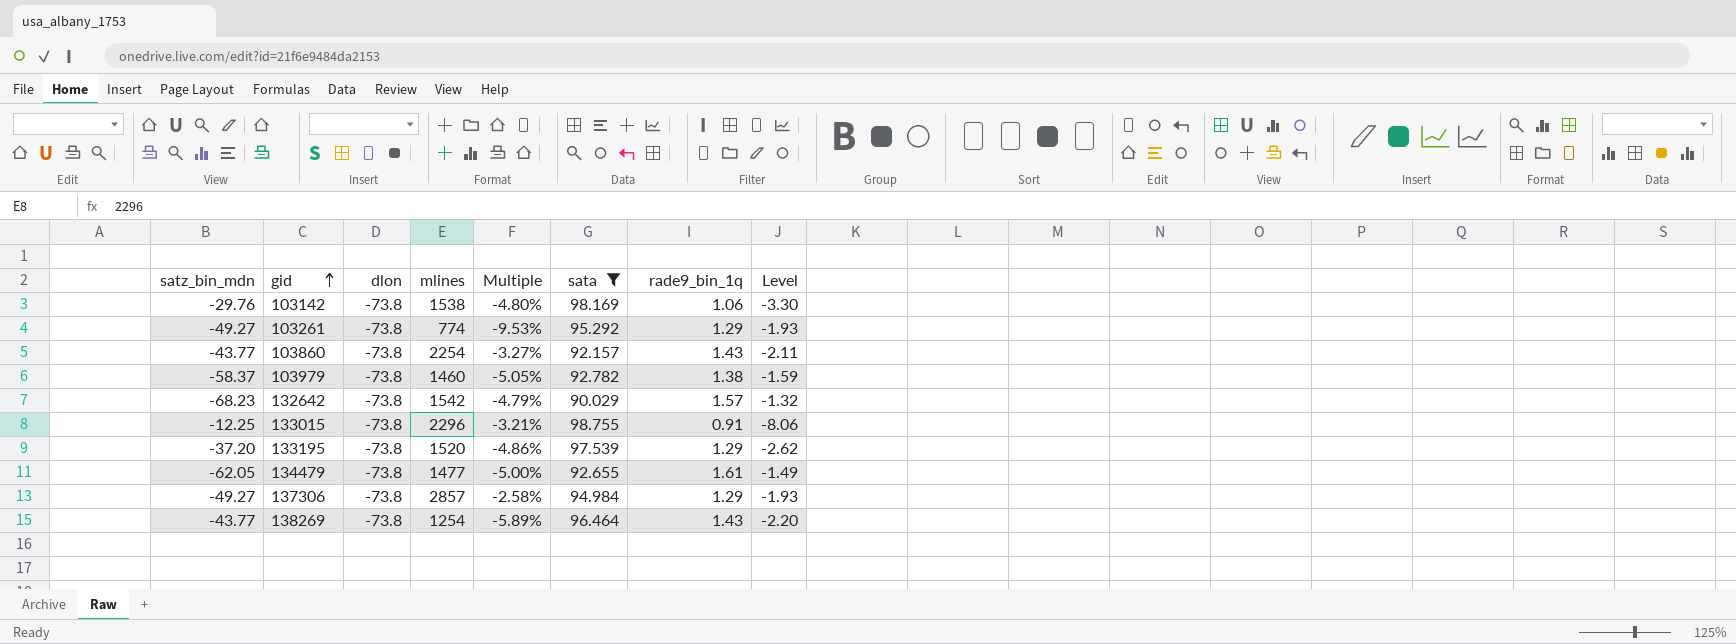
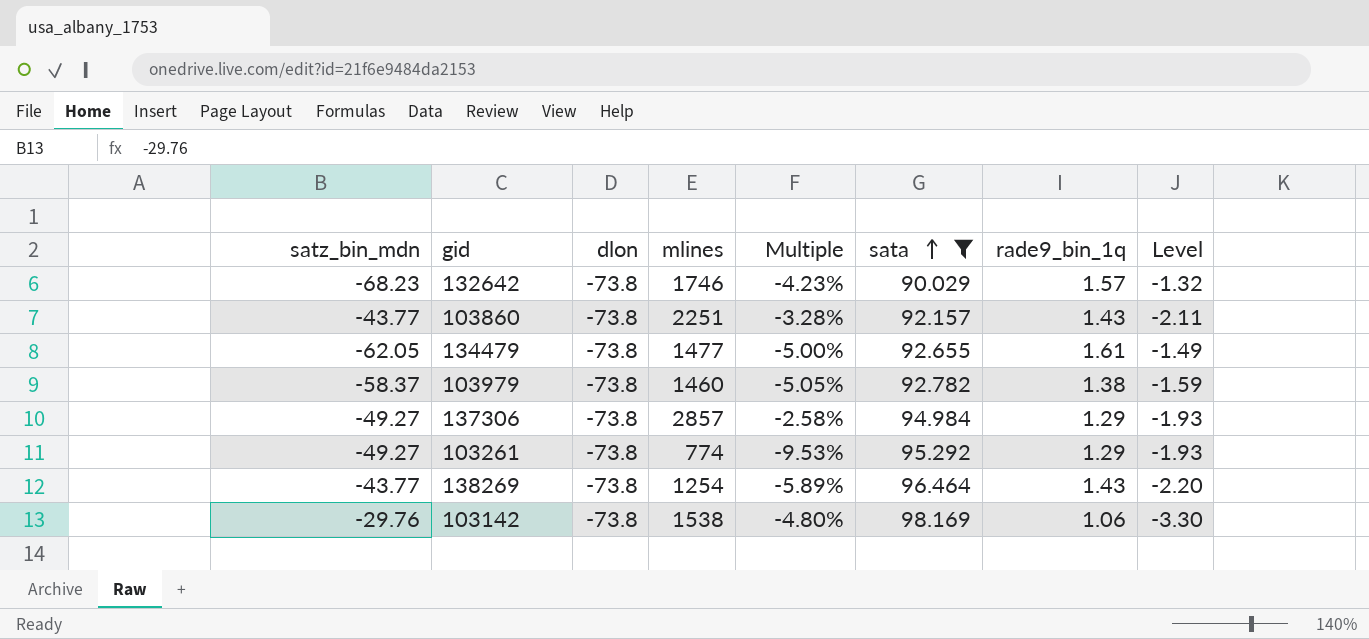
row order: gid ascending -> sata ascending
row 133015: -12.25 | -73.8 | 2296 | -3.21% | 98.755 | 0.91 | -8.06 -> none
row 133195: -37.20 | -73.8 | 1520 | -4.86% | 97.539 | 1.29 | -2.62 -> none
132642 | mlines: 1542 -> 1746
132642 | Multiple: -4.79% -> -4.23%
103860 | mlines: 2254 -> 2251
103860 | Multiple: -3.27% -> -3.28%

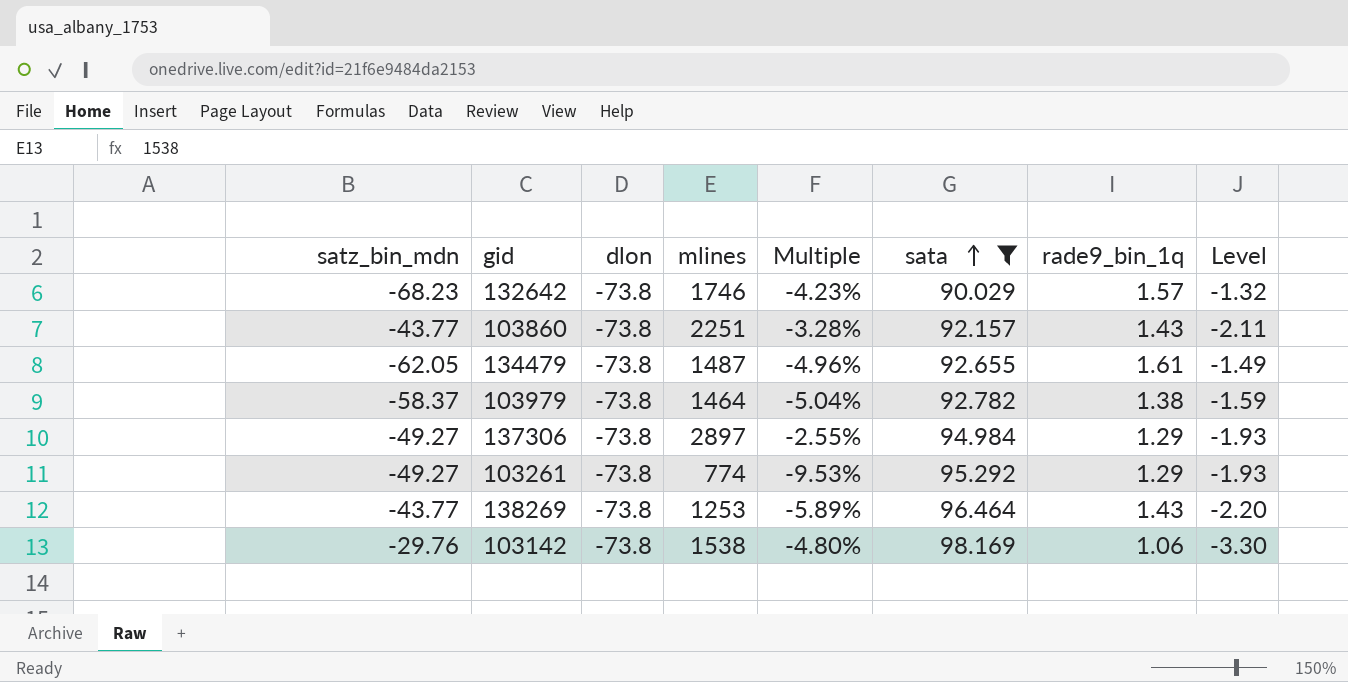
134479 | mlines: 1477 -> 1487
134479 | Multiple: -5.00% -> -4.96%
103979 | mlines: 1460 -> 1464
103979 | Multiple: -5.05% -> -5.04%
137306 | mlines: 2857 -> 2897
137306 | Multiple: -2.58% -> -2.55%
138269 | mlines: 1254 -> 1253

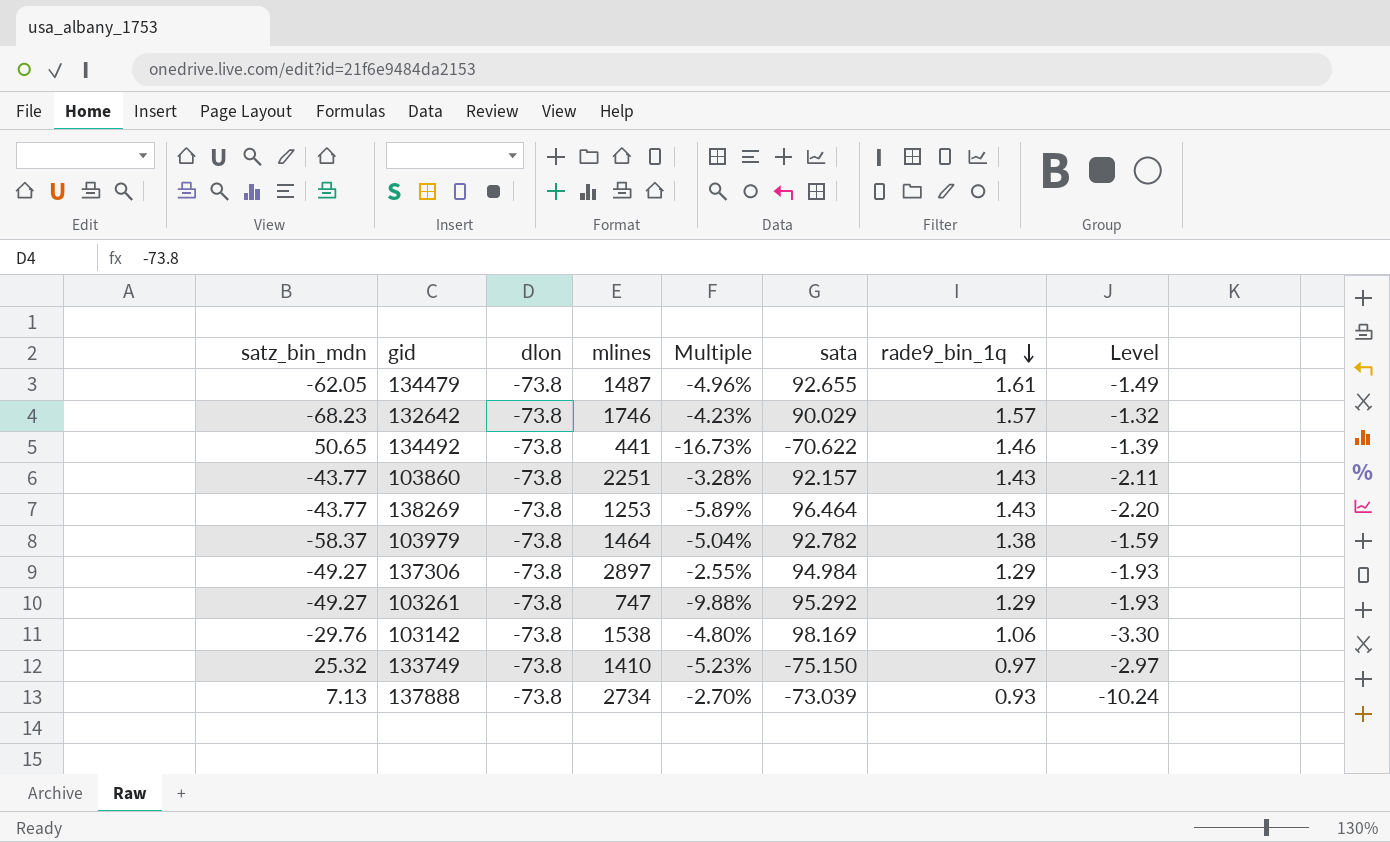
filter: sata >= 90.029 -> none
row order: sata ascending -> rade9_bin_1q descending
103261 | mlines: 774 -> 747
103261 | Multiple: -9.53% -> -9.88%

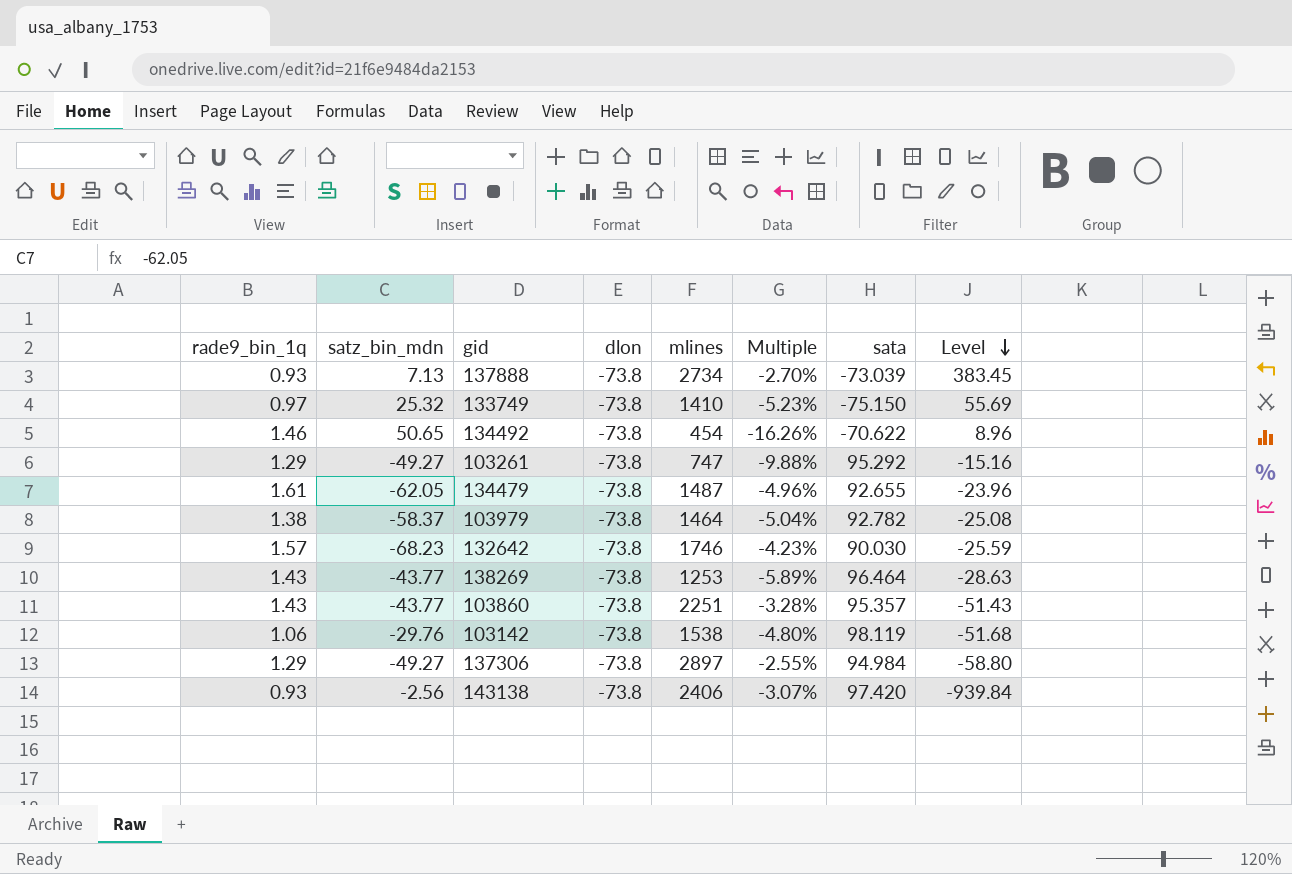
row order: rade9_bin_1q descending -> Level descending
column rade9_bin_1q | position: 7 -> 1
column Level | formula: [sata] / [satz_bin_mdn] -> [mlines] / [satz_bin_mdn]
134492 | mlines: 441 -> 454
134492 | Multiple: -16.73% -> -16.26%
132642 | sata: 90.029 -> 90.030
103860 | sata: 92.157 -> 95.357
103142 | sata: 98.169 -> 98.119
row 143138: none -> 0.93 | -2.56 | -73.8 | 2406 | -3.07% | 97.420 | -939.84

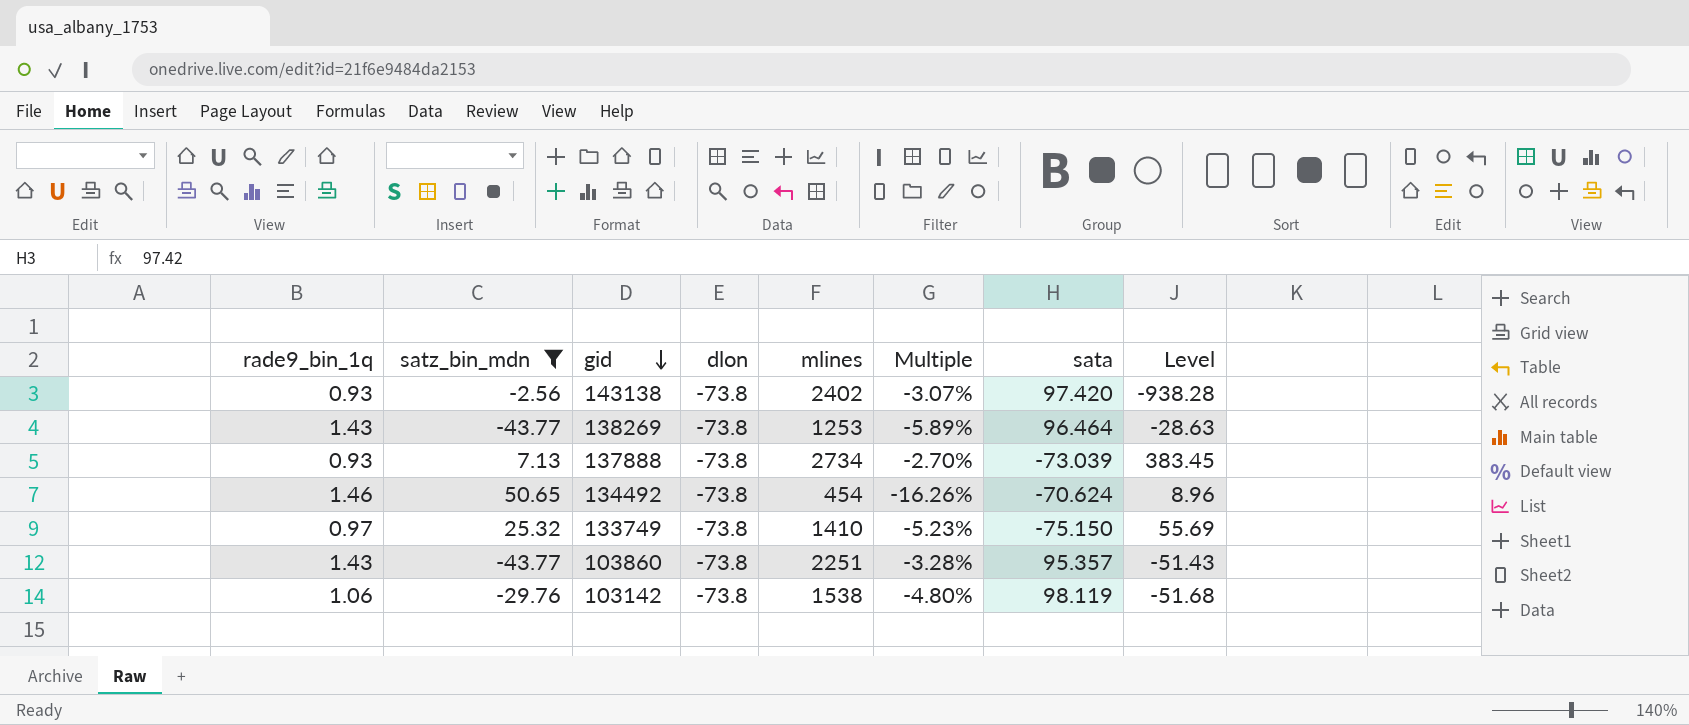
filter: none -> satz_bin_mdn >= -43.77
row order: Level descending -> gid descending
143138 | mlines: 2406 -> 2402
143138 | Level: -939.84 -> -938.28
134492 | sata: -70.622 -> -70.624

